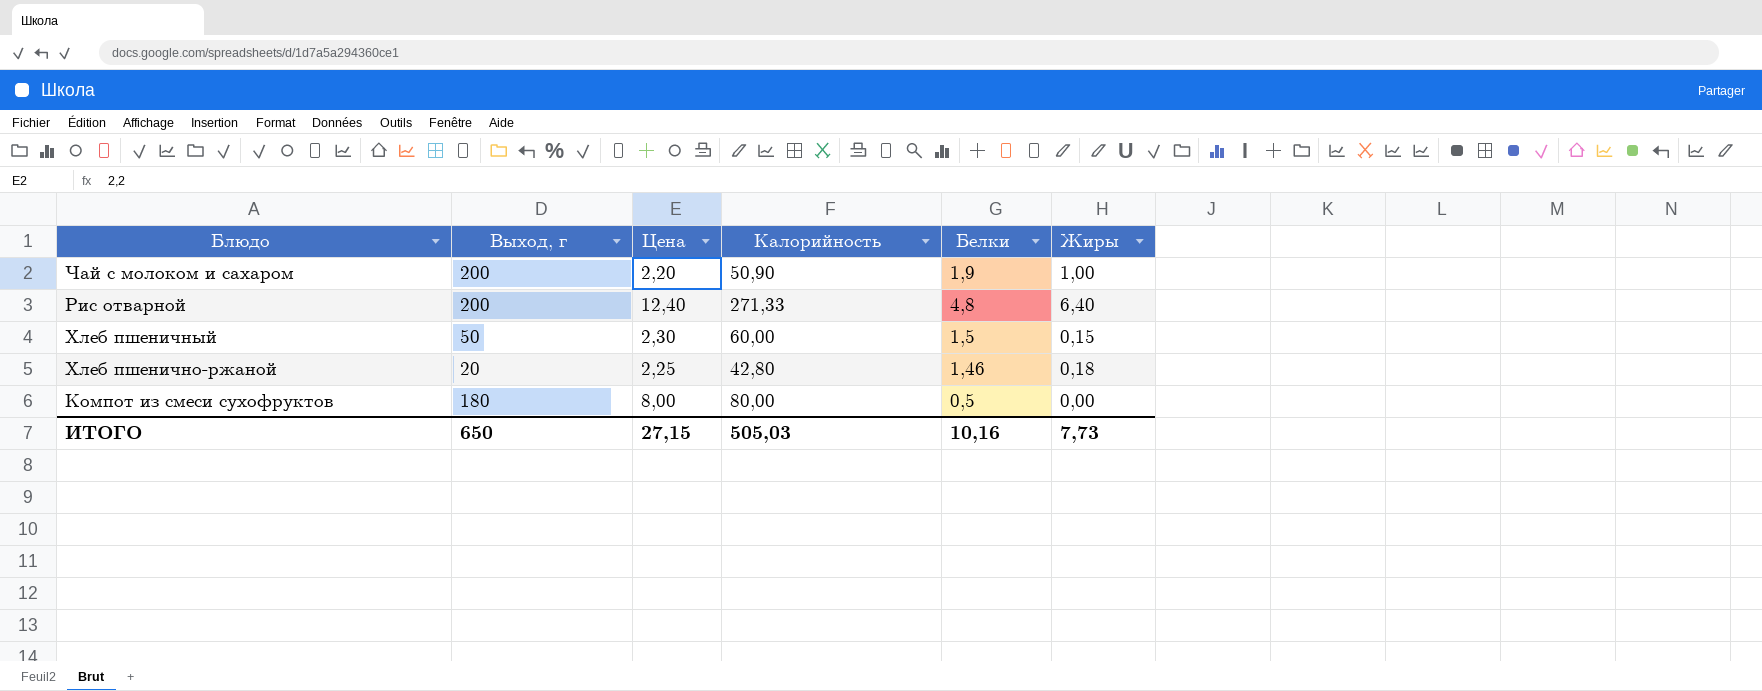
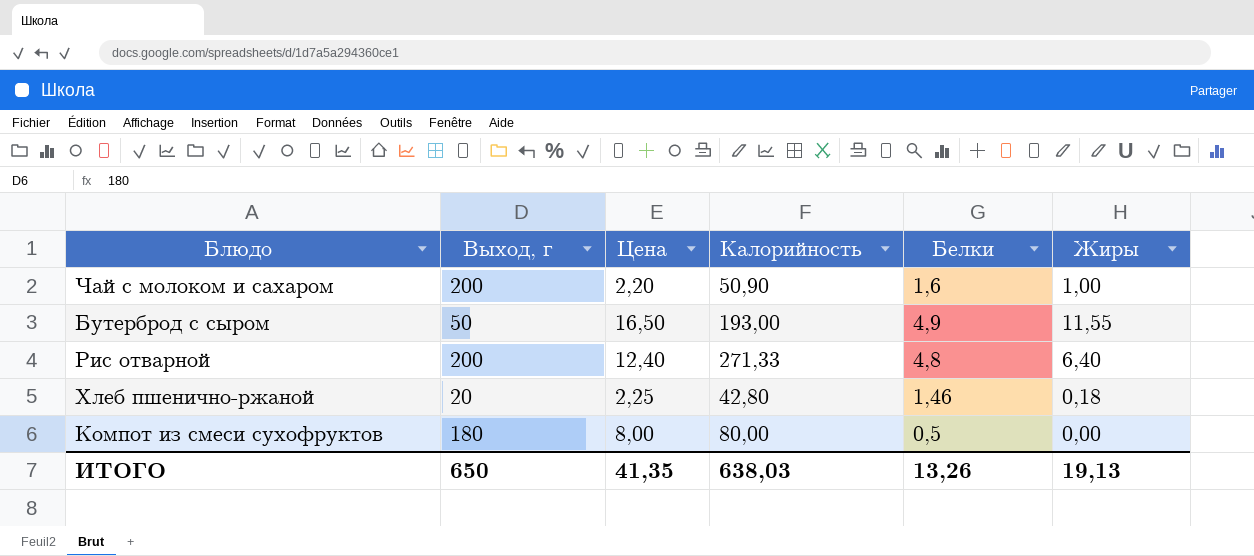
row Хлеб пшеничный: 50 | 2,30 | 60,00 | 1,5 | 0,15 -> none
Чай с молоком и сахаром | Белки: 1,9 -> 1,6
row Бутерброд с сыром: none -> 50 | 16,50 | 193,00 | 4,9 | 11,55
ИТОГО | Цена: 27,15 -> 41,35
ИТОГО | Калорийность: 505,03 -> 638,03
ИТОГО | Белки: 10,16 -> 13,26
ИТОГО | Жиры: 7,73 -> 19,13

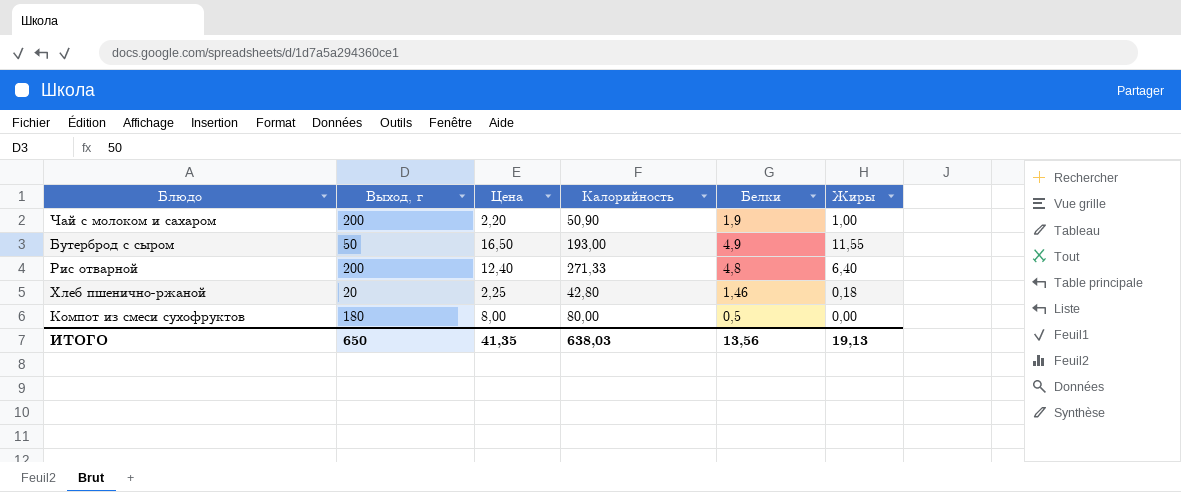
Чай с молоком и сахаром | Белки: 1,6 -> 1,9
ИТОГО | Белки: 13,26 -> 13,56

